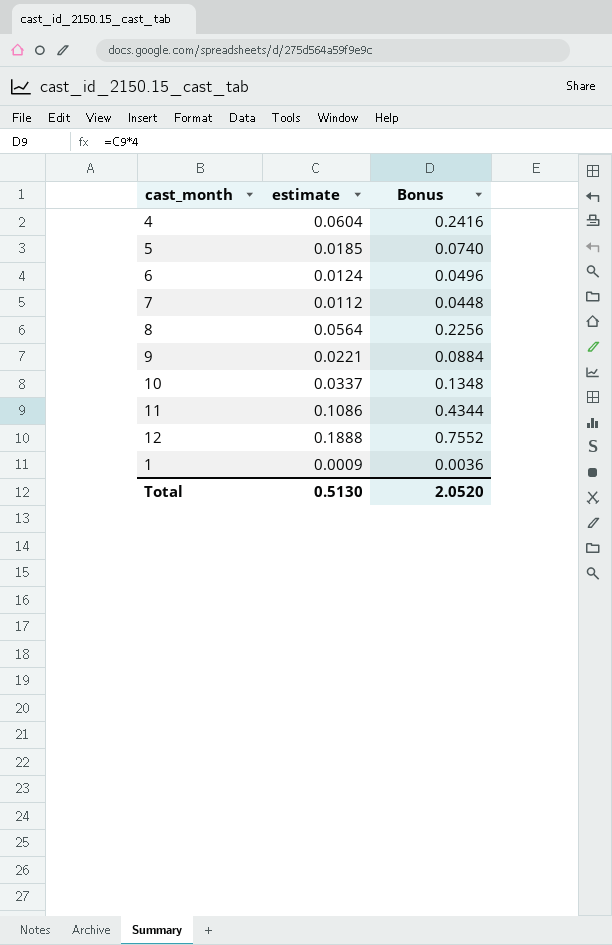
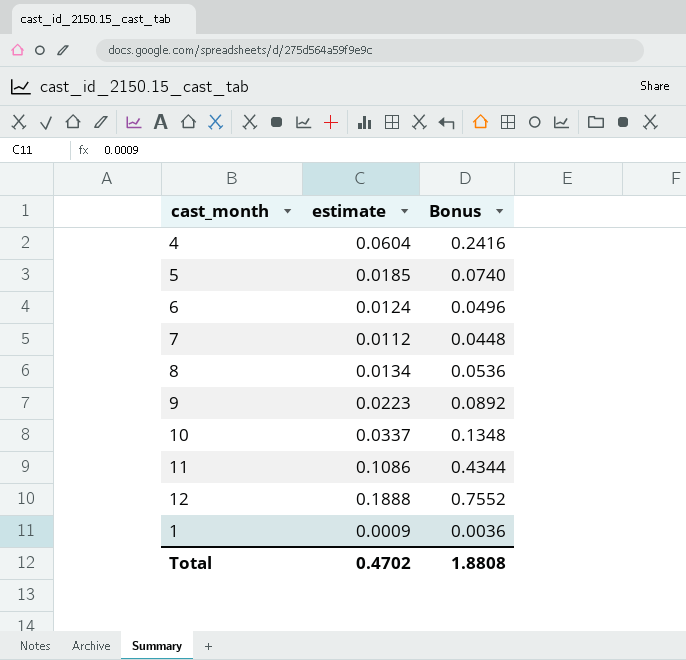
8 | estimate: 0.0564 -> 0.0134
8 | Bonus: 0.2256 -> 0.0536
9 | estimate: 0.0221 -> 0.0223
9 | Bonus: 0.0884 -> 0.0892
Total | estimate: 0.5130 -> 0.4702
Total | Bonus: 2.0520 -> 1.8808

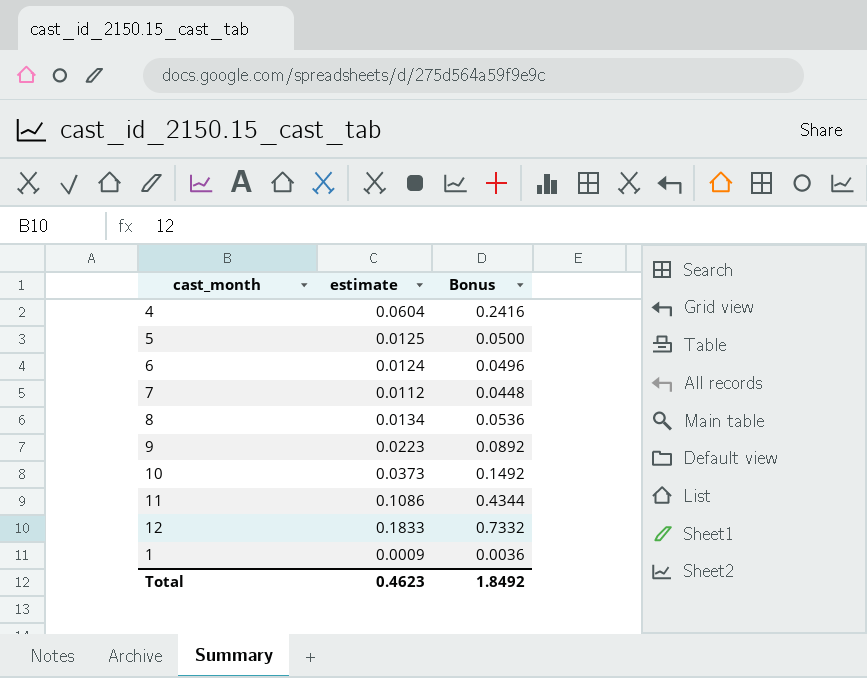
5 | estimate: 0.0185 -> 0.0125
5 | Bonus: 0.0740 -> 0.0500
10 | estimate: 0.0337 -> 0.0373
10 | Bonus: 0.1348 -> 0.1492
12 | estimate: 0.1888 -> 0.1833
12 | Bonus: 0.7552 -> 0.7332
Total | estimate: 0.4702 -> 0.4623
Total | Bonus: 1.8808 -> 1.8492

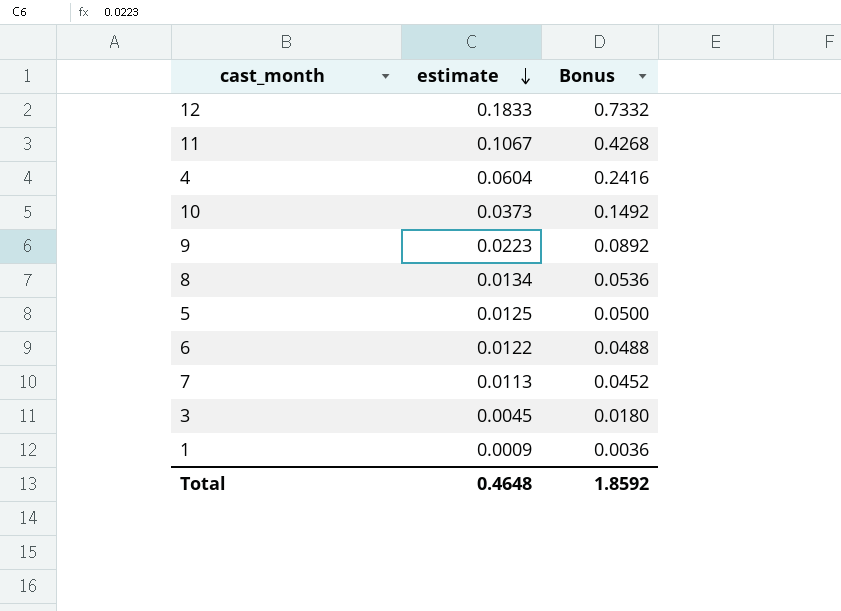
row order: none -> estimate descending
11 | estimate: 0.1086 -> 0.1067
11 | Bonus: 0.4344 -> 0.4268
6 | estimate: 0.0124 -> 0.0122
6 | Bonus: 0.0496 -> 0.0488
7 | estimate: 0.0112 -> 0.0113
7 | Bonus: 0.0448 -> 0.0452
row 3: none -> 0.0045 | 0.0180
Total | estimate: 0.4623 -> 0.4648
Total | Bonus: 1.8492 -> 1.8592

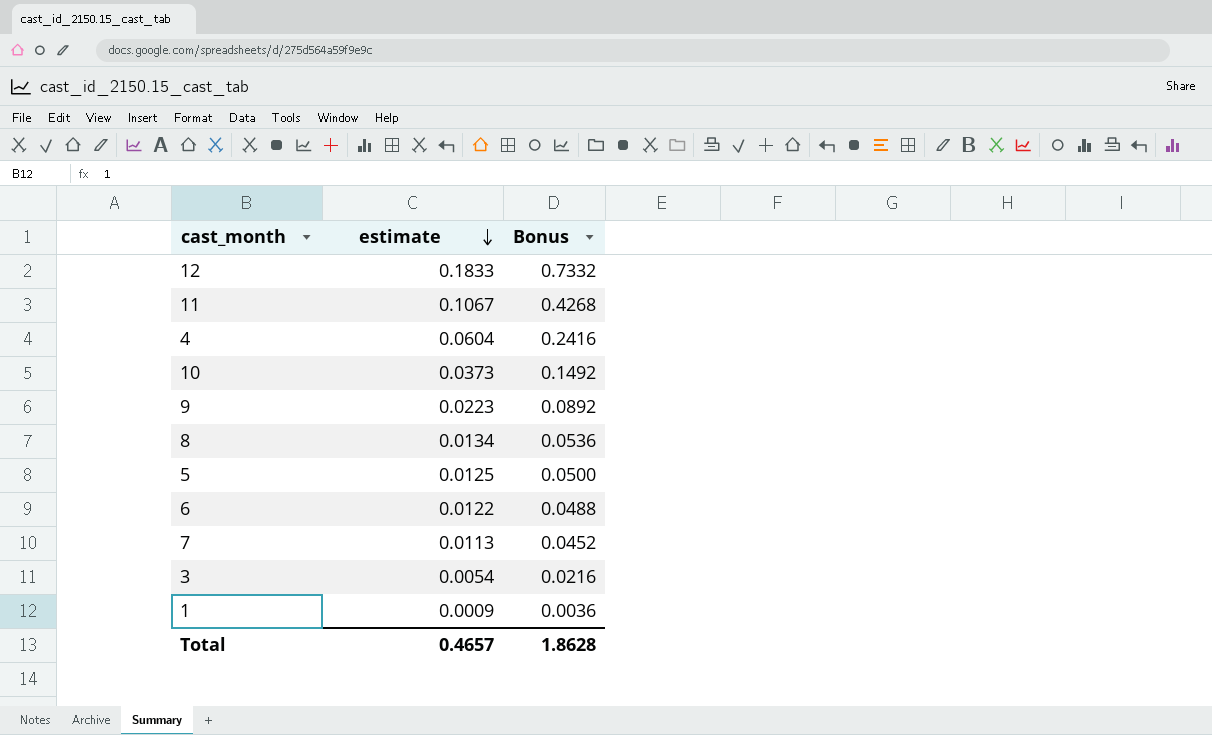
3 | estimate: 0.0045 -> 0.0054
3 | Bonus: 0.0180 -> 0.0216
Total | estimate: 0.4648 -> 0.4657
Total | Bonus: 1.8592 -> 1.8628

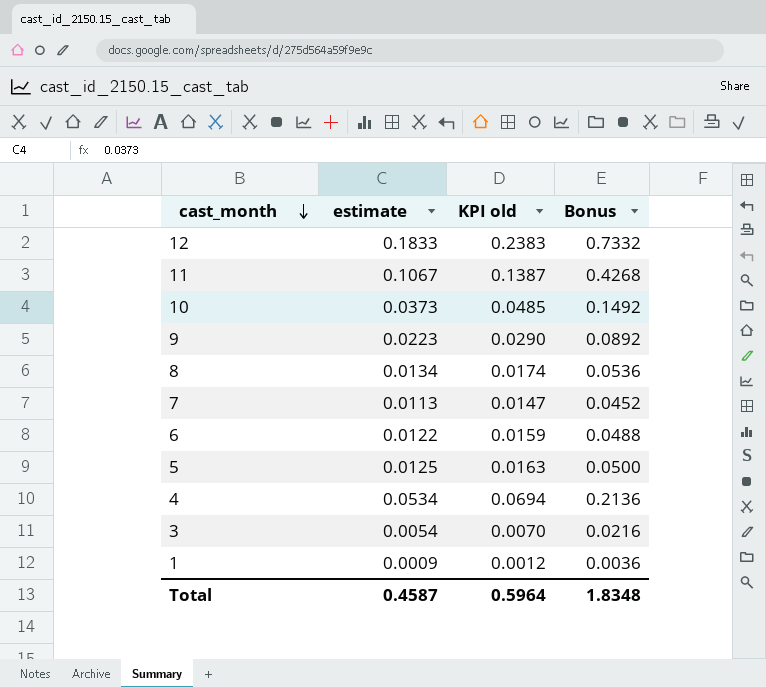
row order: estimate descending -> cast_month descending
column KPI old | formula: none -> [estimate] * 1.3
4 | estimate: 0.0604 -> 0.0534
4 | Bonus: 0.2416 -> 0.2136
Total | estimate: 0.4657 -> 0.4587
Total | Bonus: 1.8628 -> 1.8348

